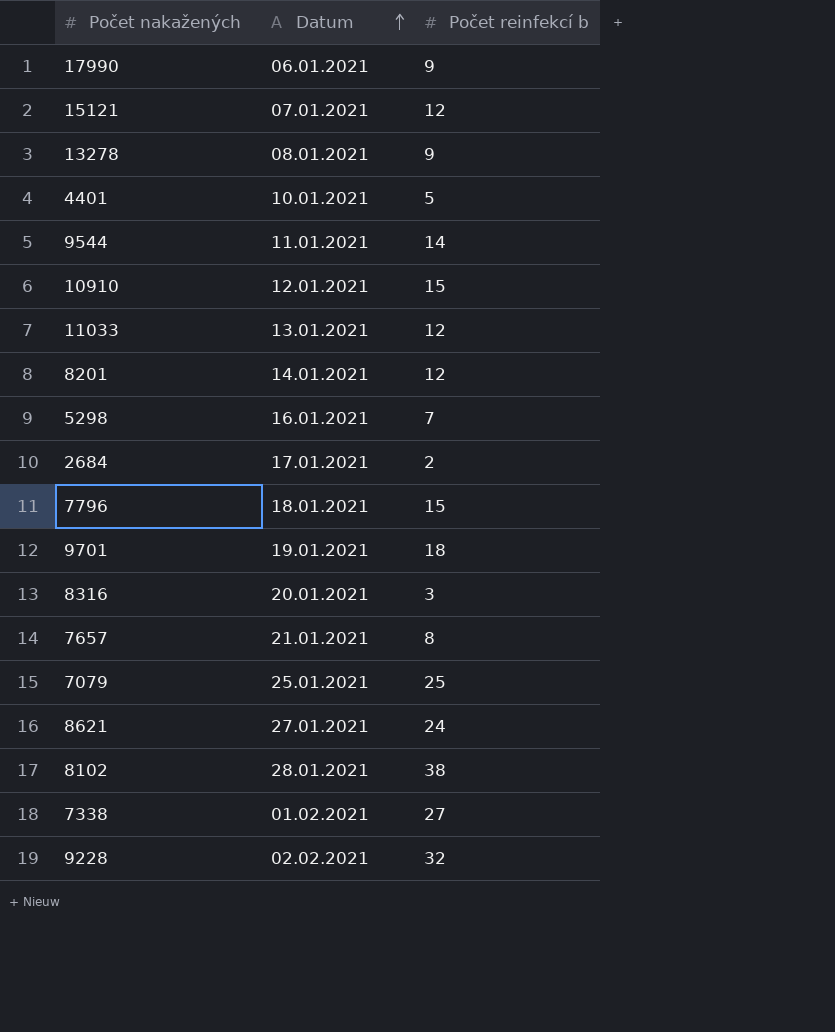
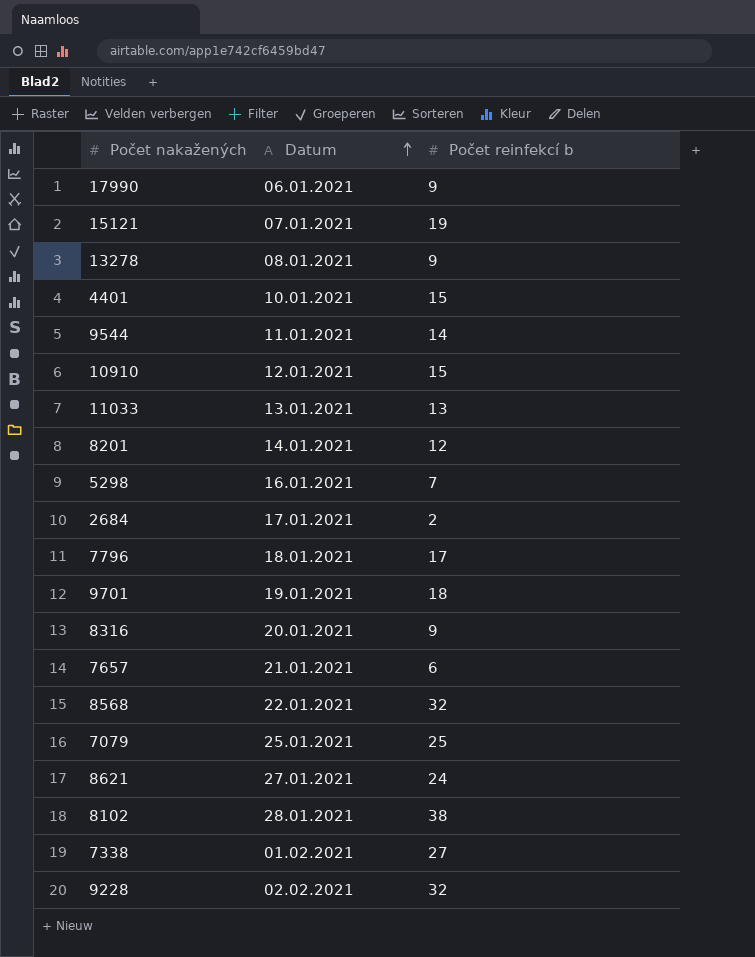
15121 | Počet reinfekcí b: 12 -> 19
4401 | Počet reinfekcí b: 5 -> 15
11033 | Počet reinfekcí b: 12 -> 13
7796 | Počet reinfekcí b: 15 -> 17
8316 | Počet reinfekcí b: 3 -> 9
7657 | Počet reinfekcí b: 8 -> 6
row 8568: none -> 22.01.2021 | 32

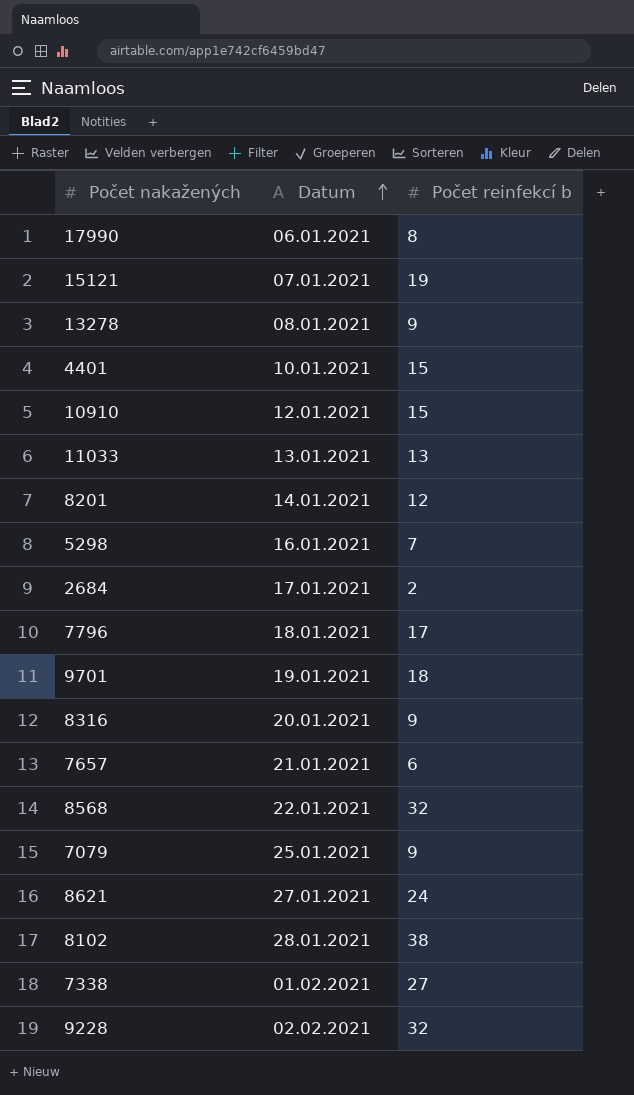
row 9544: 11.01.2021 | 14 -> none
17990 | Počet reinfekcí b: 9 -> 8
7079 | Počet reinfekcí b: 25 -> 9

